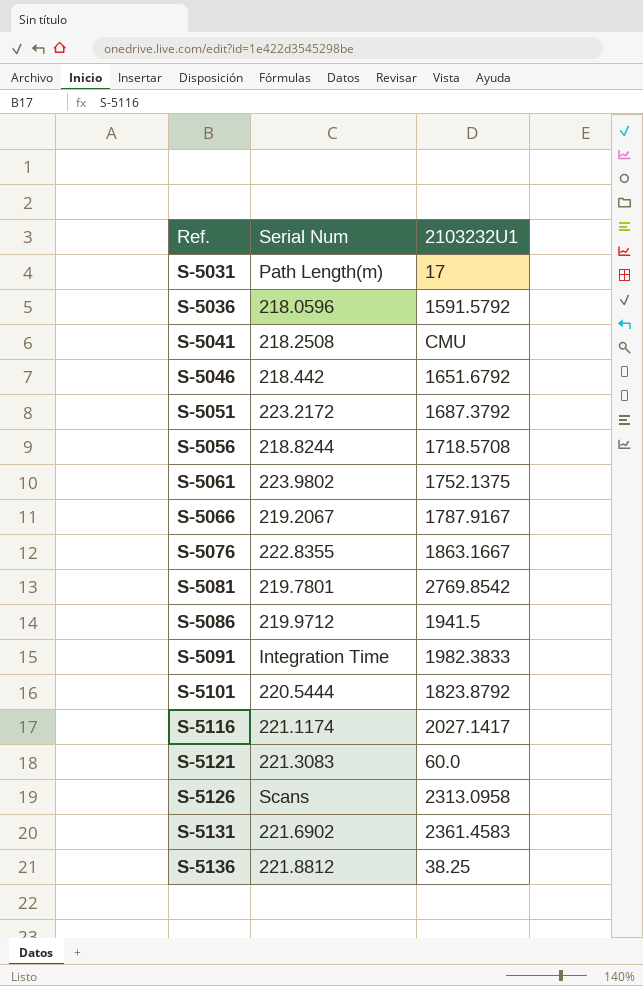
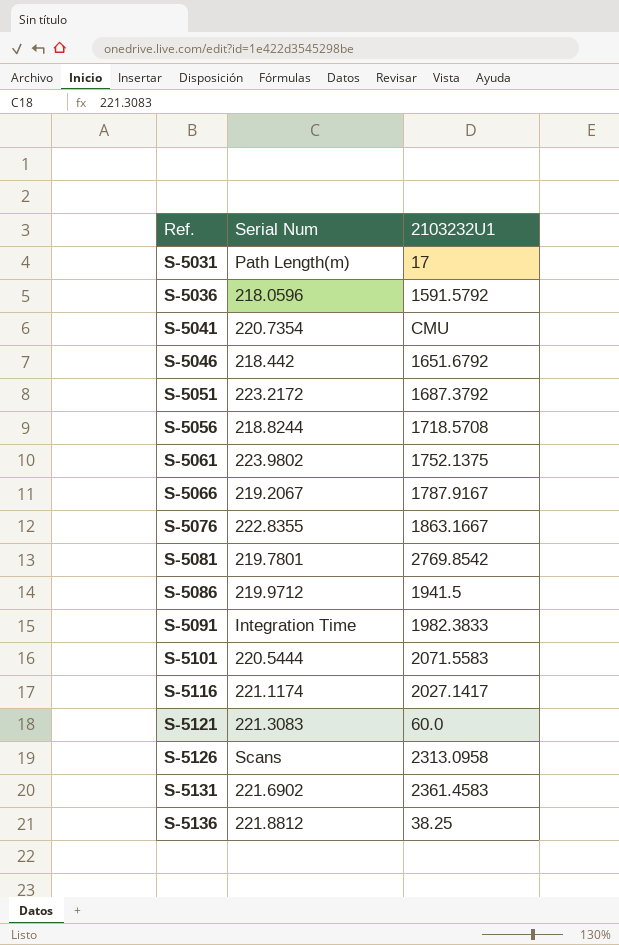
S-5041 | Serial Num: 218.2508 -> 220.7354
S-5101 | 2103232U1: 1823.8792 -> 2071.5583

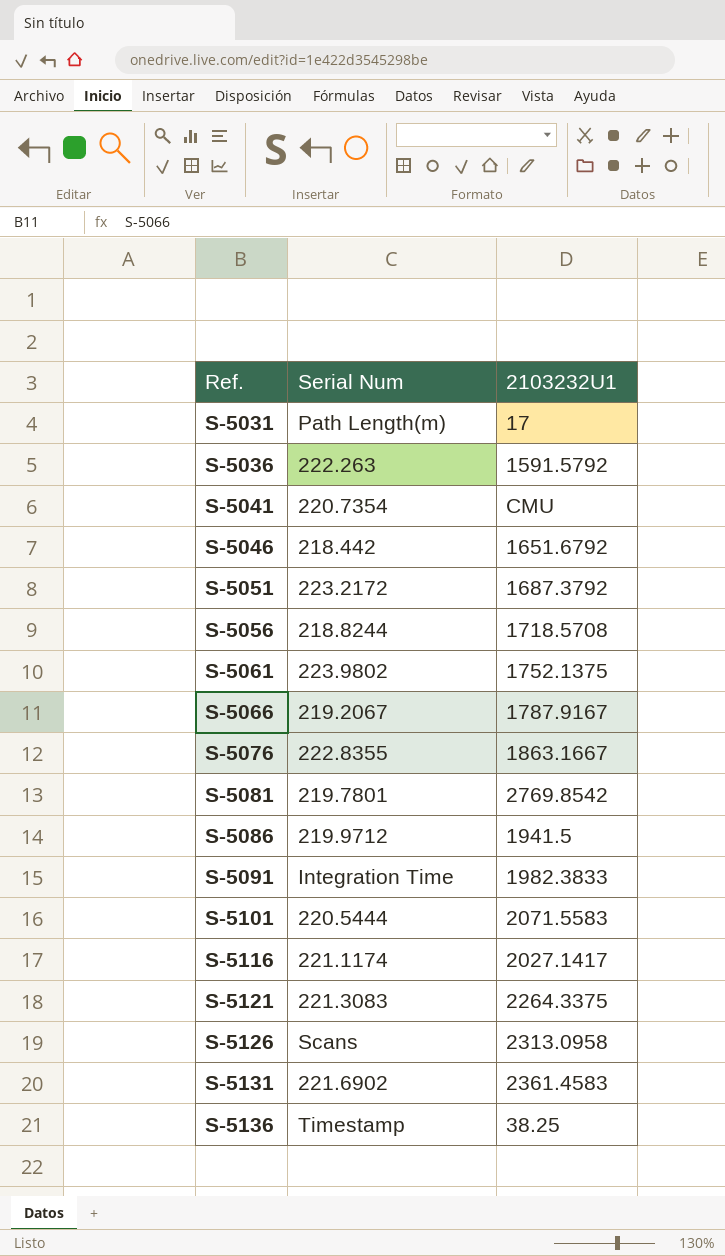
S-5036 | Serial Num: 218.0596 -> 222.263
S-5121 | 2103232U1: 60.0 -> 2264.3375
S-5136 | Serial Num: 221.8812 -> Timestamp

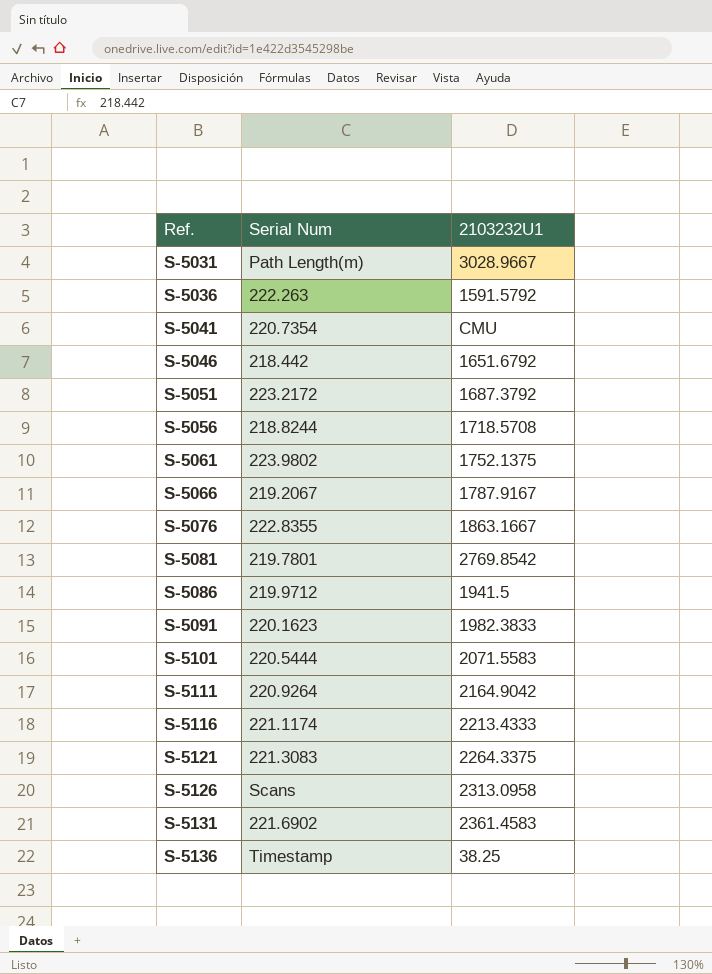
S-5031 | 2103232U1: 17 -> 3028.9667
S-5091 | Serial Num: Integration Time -> 220.1623
row S-5111: none -> 220.9264 | 2164.9042
S-5116 | 2103232U1: 2027.1417 -> 2213.4333

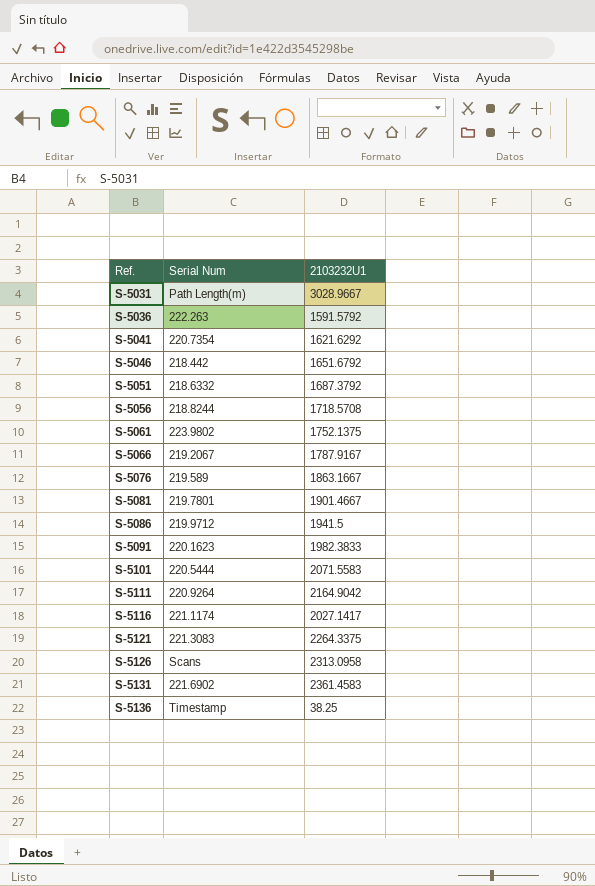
S-5041 | 2103232U1: CMU -> 1621.6292
S-5051 | Serial Num: 223.2172 -> 218.6332
S-5076 | Serial Num: 222.8355 -> 219.589
S-5081 | 2103232U1: 2769.8542 -> 1901.4667
S-5116 | 2103232U1: 2213.4333 -> 2027.1417

